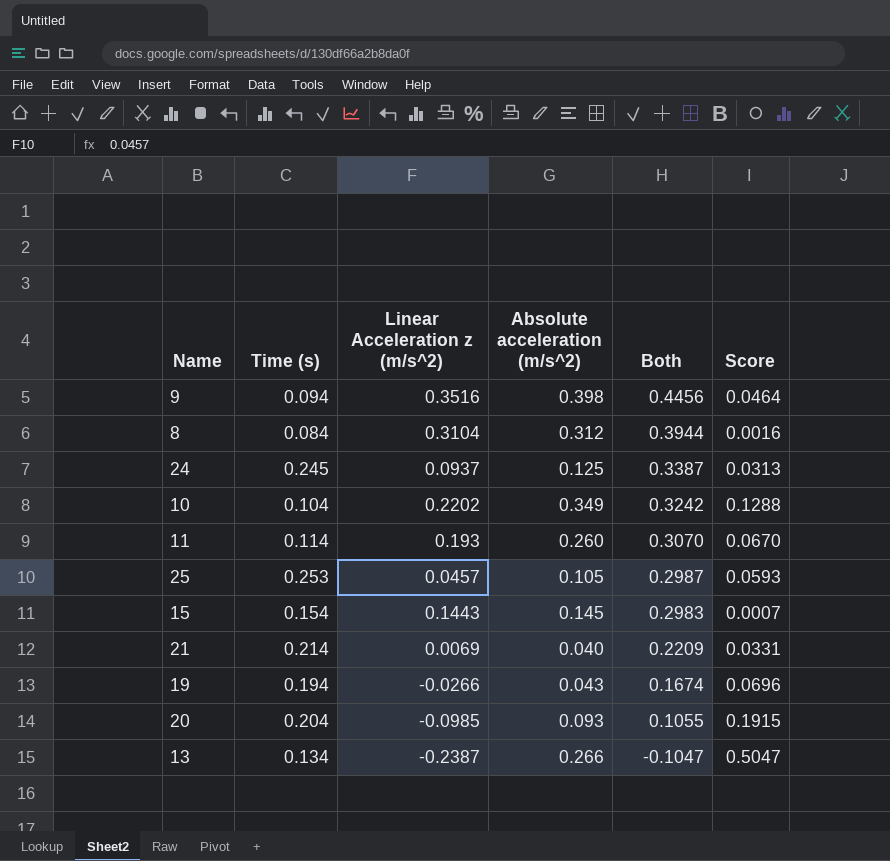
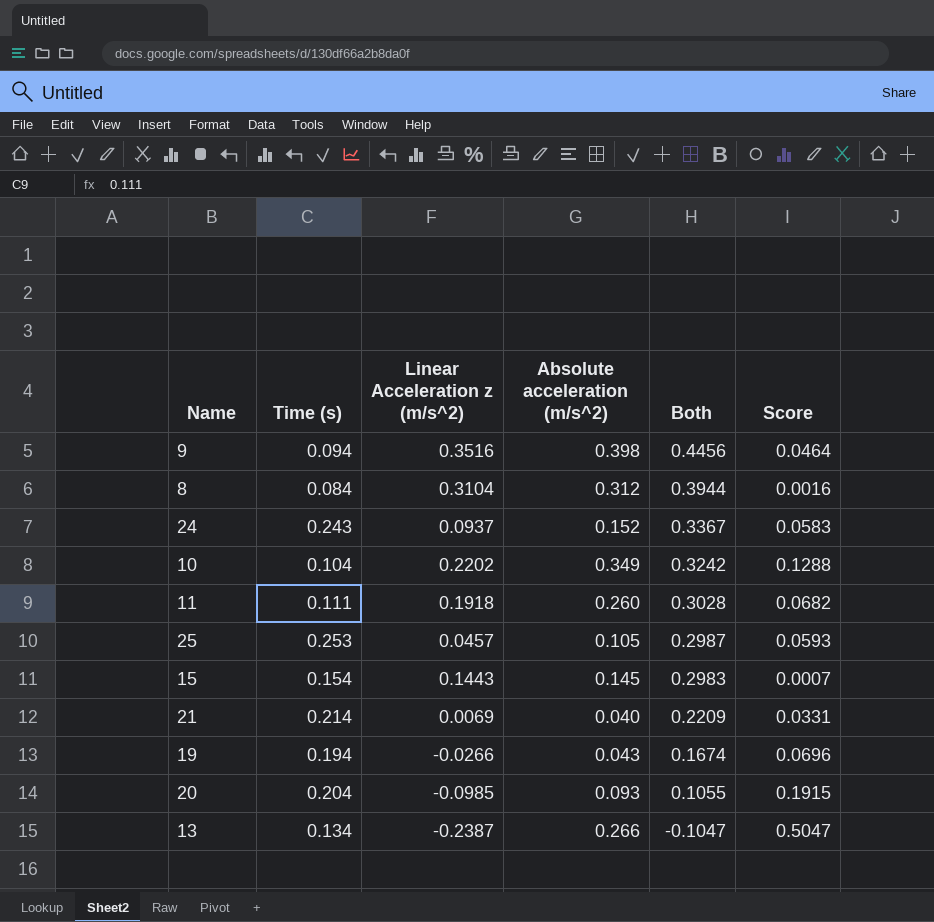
24 | Time (s): 0.245 -> 0.243
24 | Absolute acceleration (m/s^2): 0.125 -> 0.152
24 | Both: 0.3387 -> 0.3367
24 | Score: 0.0313 -> 0.0583
11 | Time (s): 0.114 -> 0.111
11 | Linear Acceleration z (m/s^2): 0.193 -> 0.1918
11 | Both: 0.3070 -> 0.3028
11 | Score: 0.0670 -> 0.0682

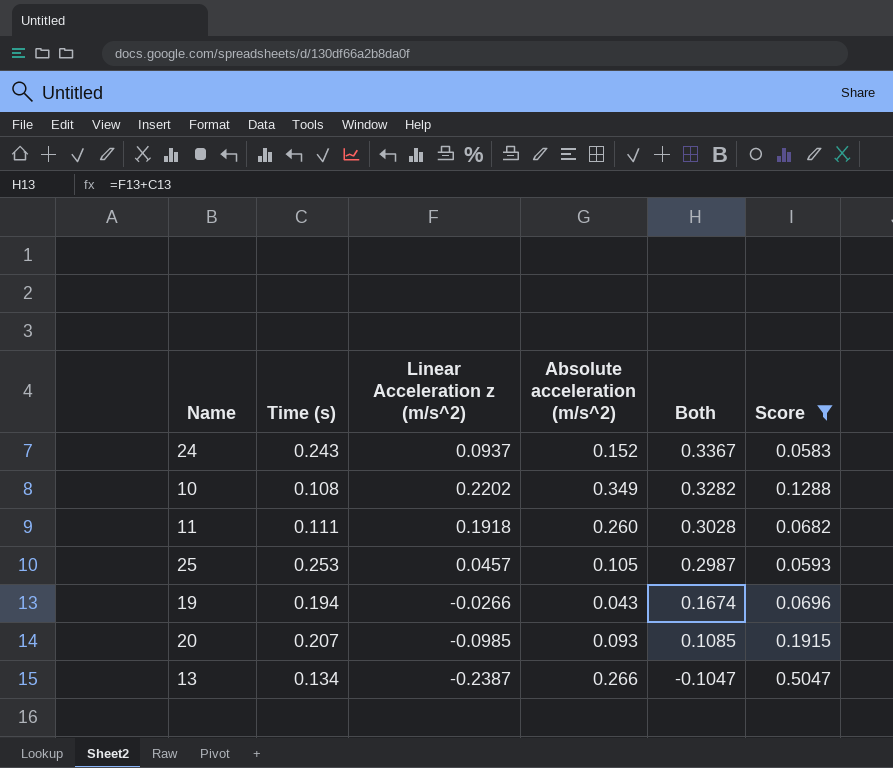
filter: none -> Score >= 0.0583
10 | Time (s): 0.104 -> 0.108
10 | Both: 0.3242 -> 0.3282
20 | Time (s): 0.204 -> 0.207
20 | Both: 0.1055 -> 0.1085

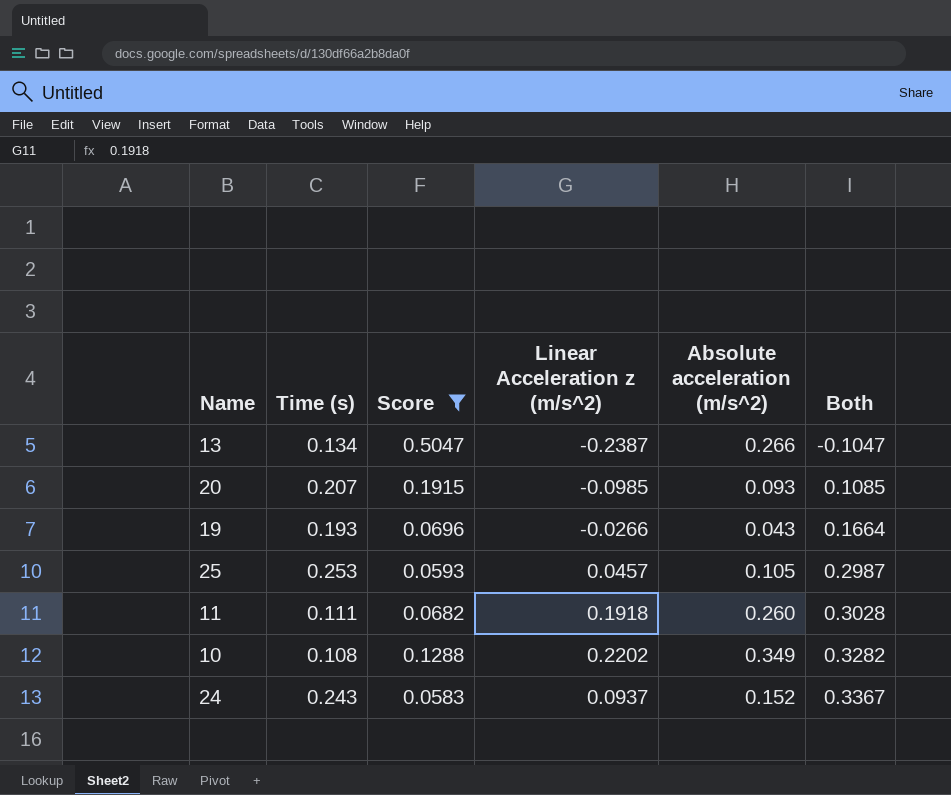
row order: Both descending -> Both ascending
column Score | position: 6 -> 3
19 | Time (s): 0.194 -> 0.193
19 | Both: 0.1674 -> 0.1664

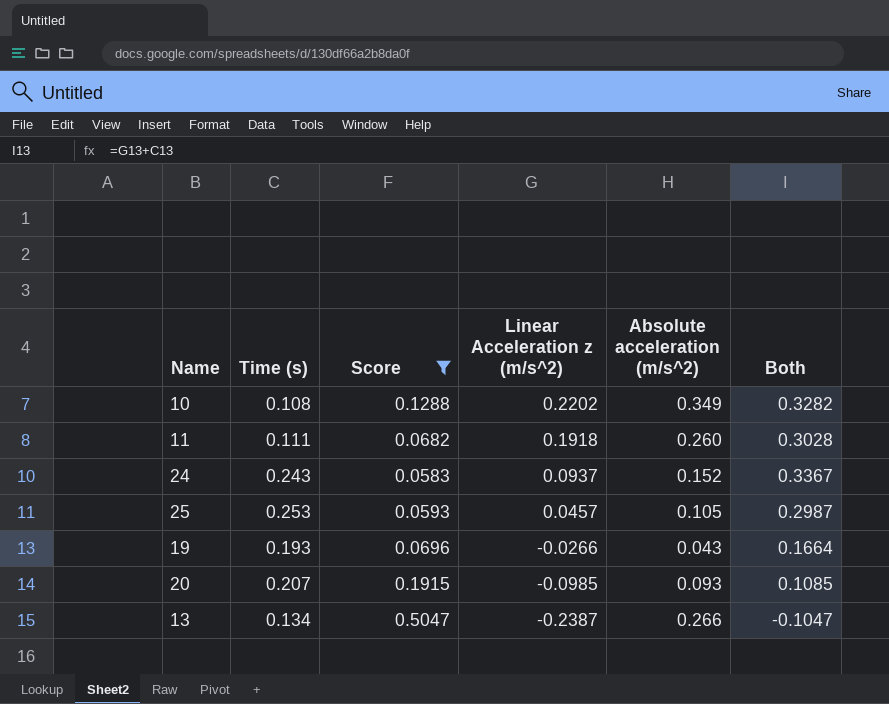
row order: Both ascending -> Linear Acceleration z (m/s^2) descending

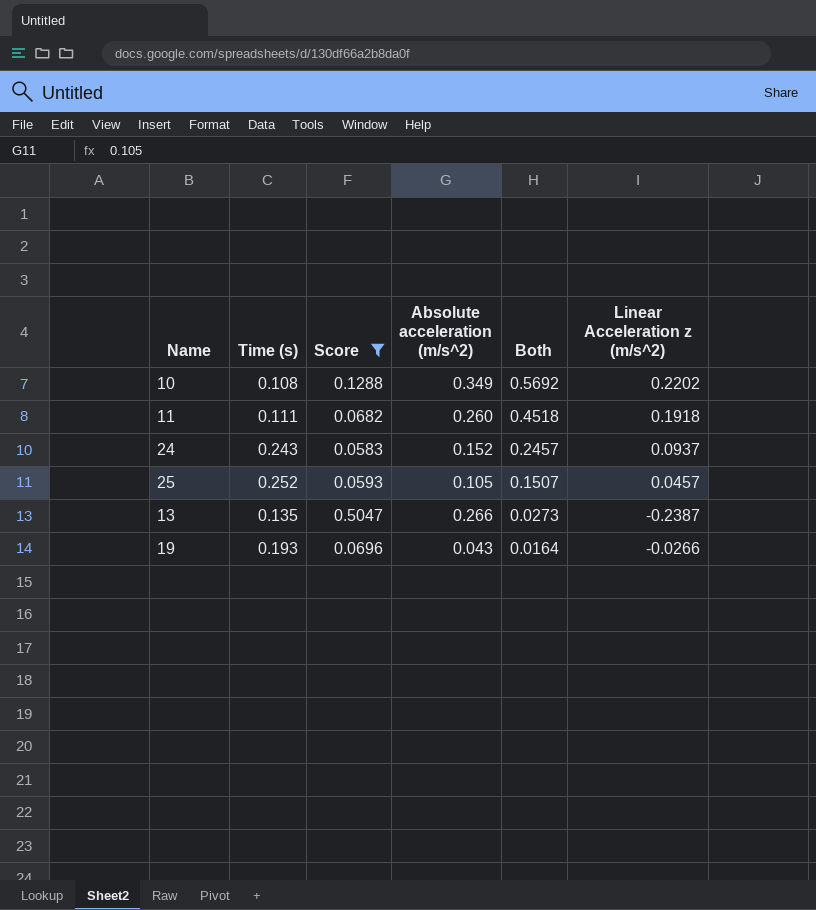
row order: Linear Acceleration z (m/s^2) descending -> Both descending
column Both | formula: [Time (s)] + [Linear Acceleration z (m/s^2)] -> [Absolute acceleration (m/s^2)] + [Linear Acceleration z (m/s^2)]
column Linear Acceleration z (m/s^2) | position: 4 -> 6
row 20: 0.207 | 0.1915 | -0.0985 | 0.093 | 0.1085 -> none
25 | Time (s): 0.253 -> 0.252
13 | Time (s): 0.134 -> 0.135

